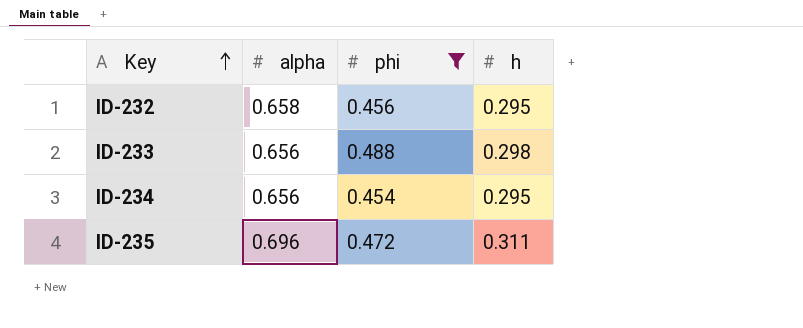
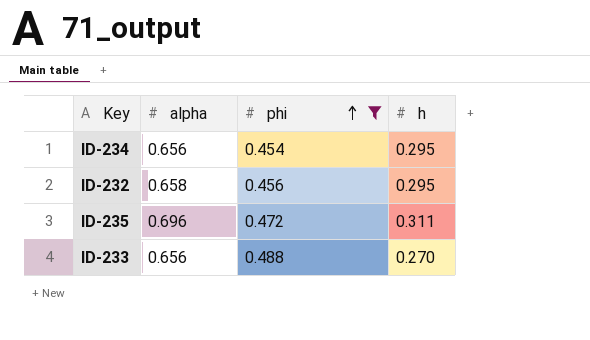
row order: Key ascending -> phi ascending
ID-233 | h: 0.298 -> 0.270

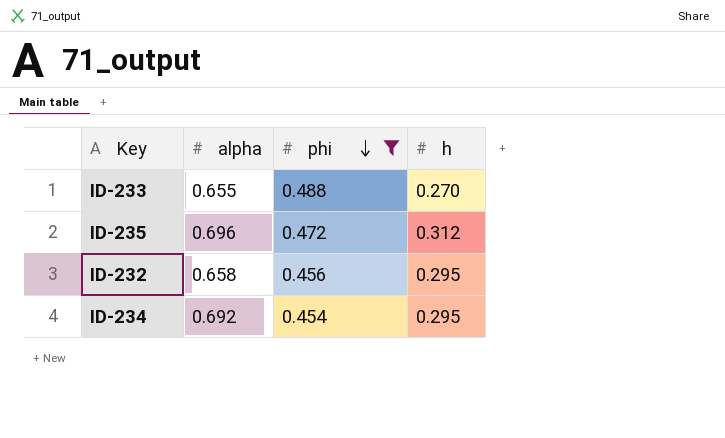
row order: phi ascending -> phi descending
ID-233 | alpha: 0.656 -> 0.655
ID-235 | h: 0.311 -> 0.312
ID-234 | alpha: 0.656 -> 0.692

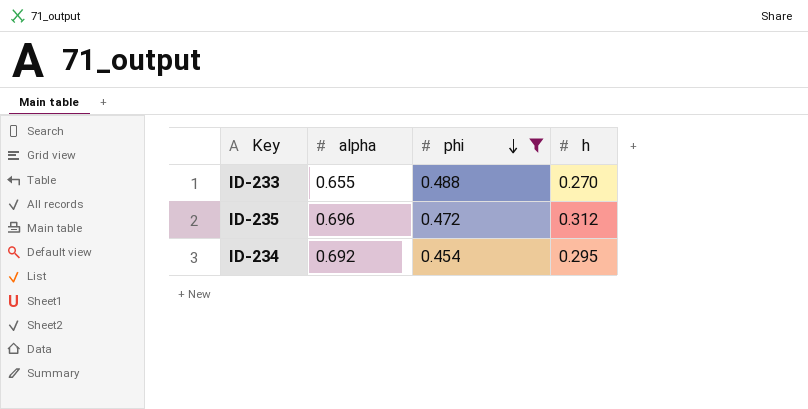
row ID-232: 0.658 | 0.456 | 0.295 -> none

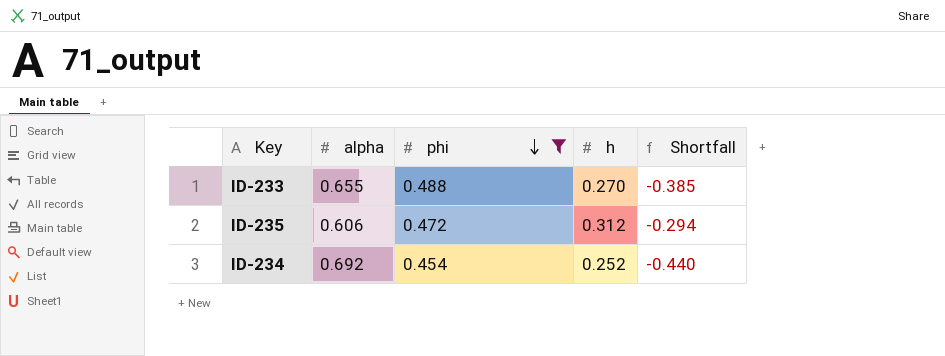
column Shortfall | formula: none -> [h] - [alpha]
ID-235 | alpha: 0.696 -> 0.606
ID-234 | h: 0.295 -> 0.252

